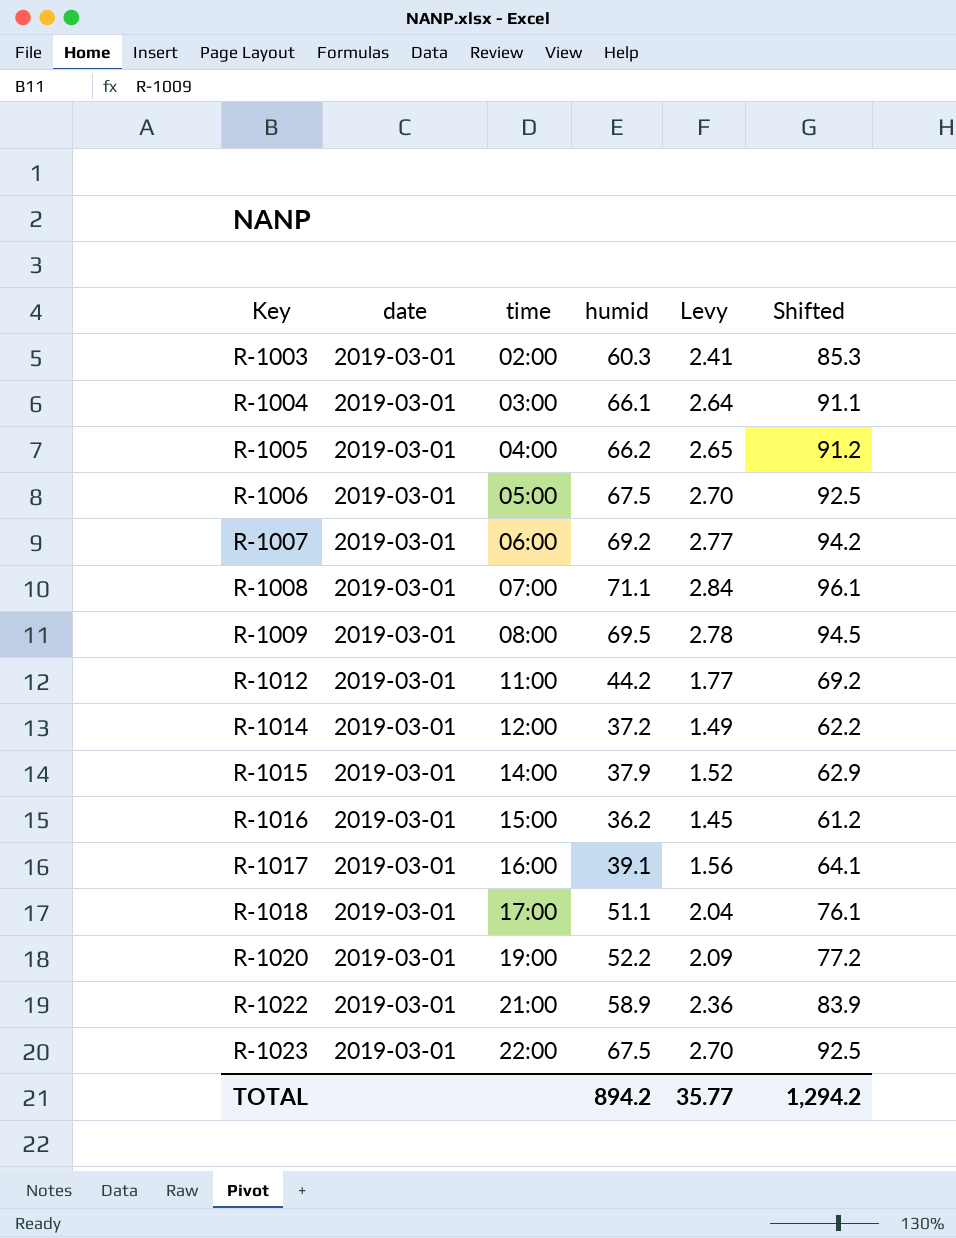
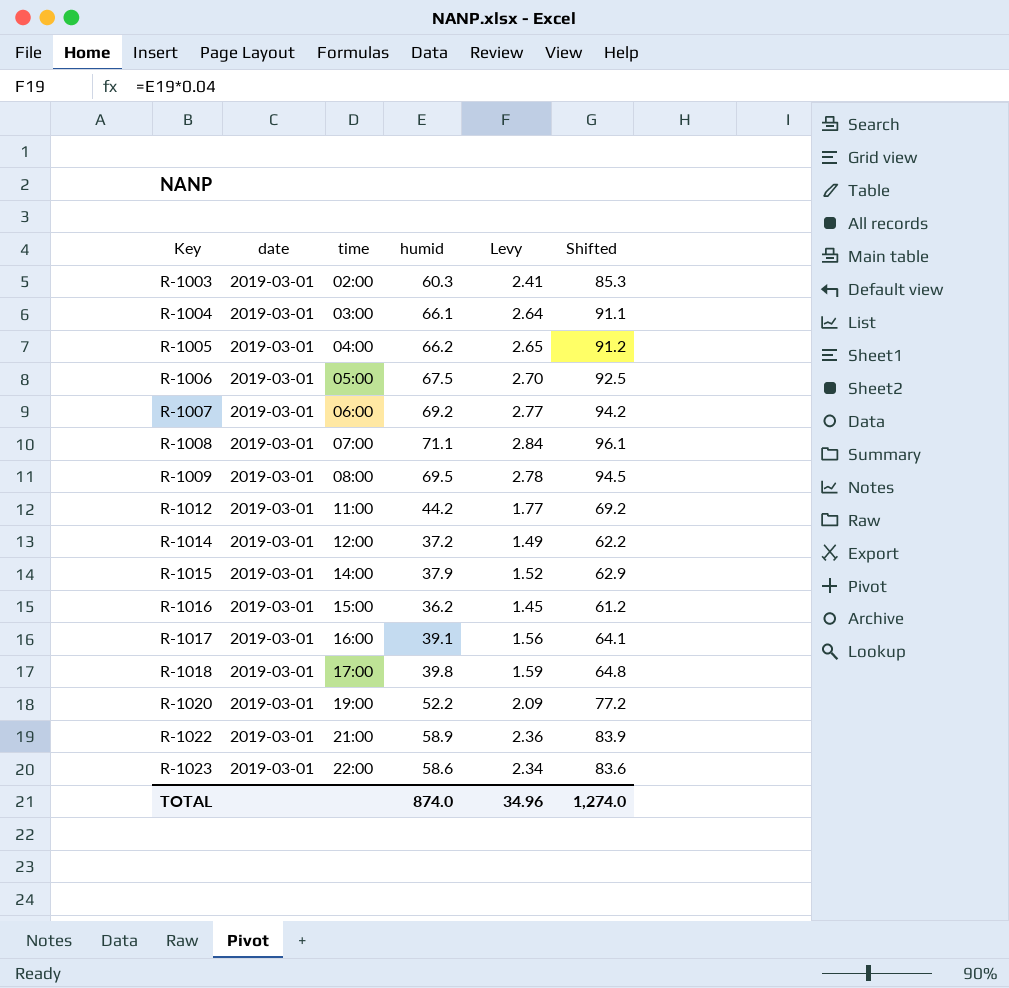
R-1018 | humid: 51.1 -> 39.8
R-1018 | Levy: 2.04 -> 1.59
R-1018 | Shifted: 76.1 -> 64.8
R-1023 | humid: 67.5 -> 58.6
R-1023 | Levy: 2.70 -> 2.34
R-1023 | Shifted: 92.5 -> 83.6
TOTAL | humid: 894.2 -> 874.0
TOTAL | Levy: 35.77 -> 34.96
TOTAL | Shifted: 1,294.2 -> 1,274.0

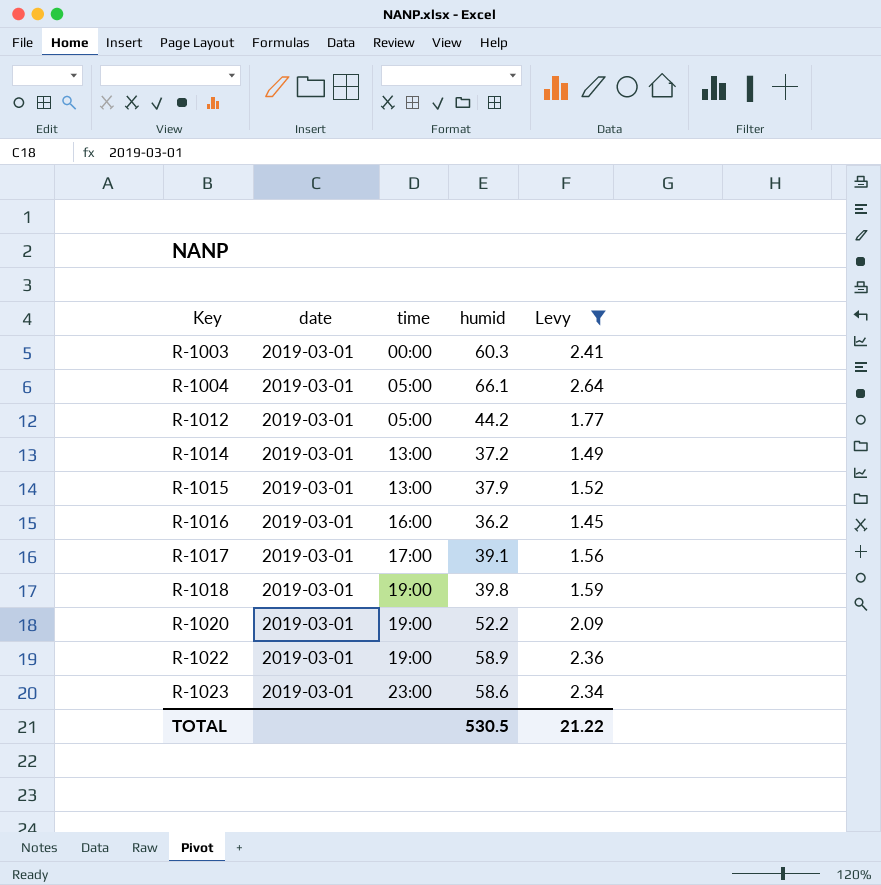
filter: none -> Levy <= 2.64
column Shifted | formula: [humid] + 25 -> none
R-1003 | time: 02:00 -> 00:00
R-1004 | time: 03:00 -> 05:00
R-1012 | time: 11:00 -> 05:00
R-1014 | time: 12:00 -> 13:00
R-1015 | time: 14:00 -> 13:00
R-1016 | time: 15:00 -> 16:00
R-1017 | time: 16:00 -> 17:00
R-1018 | time: 17:00 -> 19:00
R-1022 | time: 21:00 -> 19:00
R-1023 | time: 22:00 -> 23:00
TOTAL | humid: 874.0 -> 530.5
TOTAL | Levy: 34.96 -> 21.22

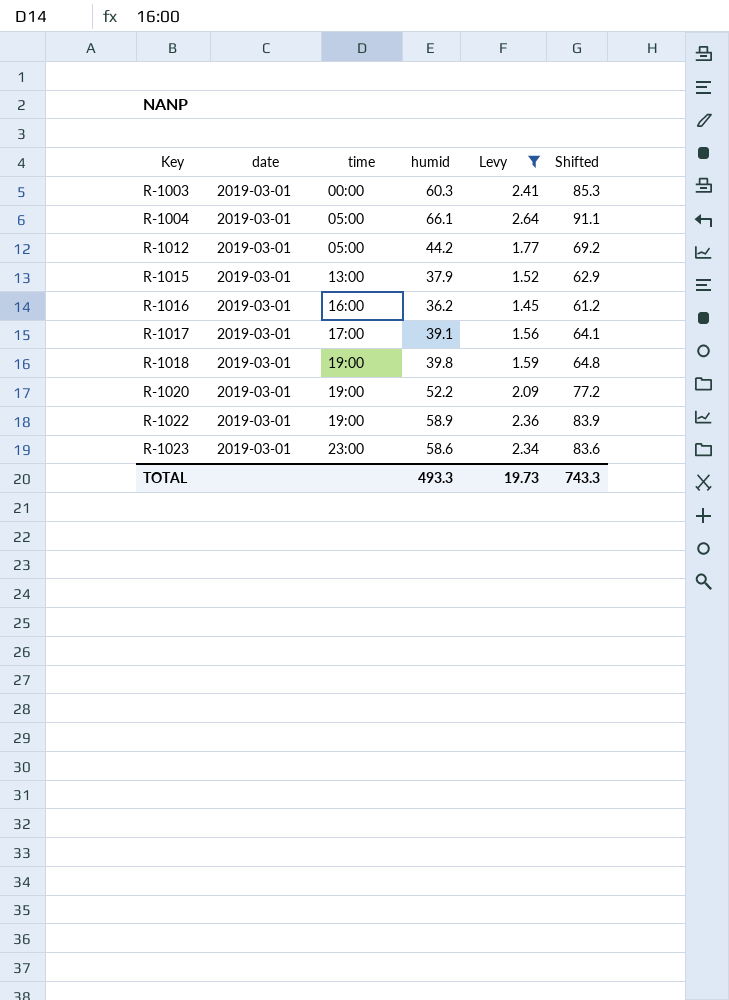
column Shifted | formula: none -> [humid] + 25
row R-1014: 2019-03-01 | 13:00 | 37.2 | 1.49 -> none
TOTAL | humid: 530.5 -> 493.3
TOTAL | Levy: 21.22 -> 19.73

